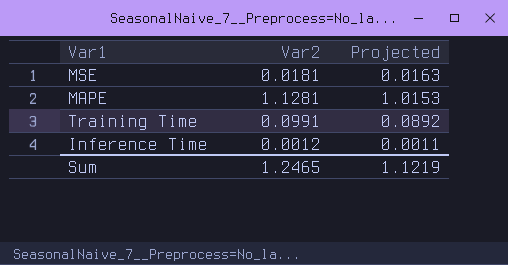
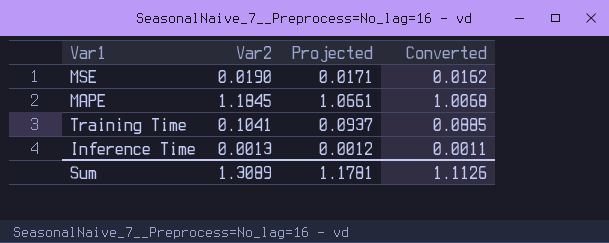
column Converted | formula: none -> [Var2] * 0.85
MSE | Var2: 0.0181 -> 0.0190
MSE | Projected: 0.0163 -> 0.0171
MAPE | Var2: 1.1281 -> 1.1845
MAPE | Projected: 1.0153 -> 1.0661
Training Time | Var2: 0.0991 -> 0.1041
Training Time | Projected: 0.0892 -> 0.0937
Inference Time | Var2: 0.0012 -> 0.0013
Inference Time | Projected: 0.0011 -> 0.0012
Sum | Var2: 1.2465 -> 1.3089
Sum | Projected: 1.1219 -> 1.1781

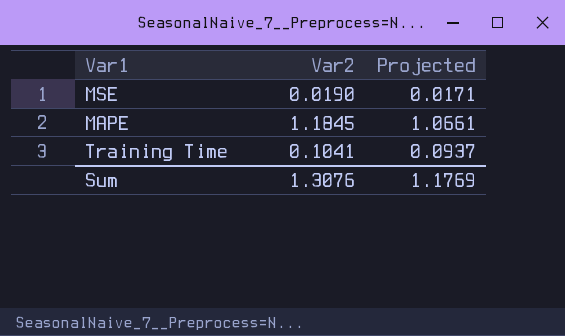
column Converted | formula: [Var2] * 0.85 -> none
row Inference Time: 0.0013 | 0.0012 | 0.0011 -> none
Sum | Var2: 1.3089 -> 1.3076
Sum | Projected: 1.1781 -> 1.1769

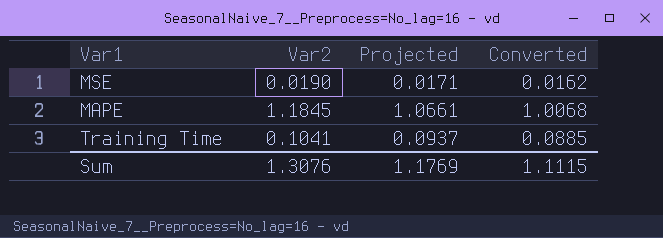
column Converted | formula: none -> [Var2] * 0.85

